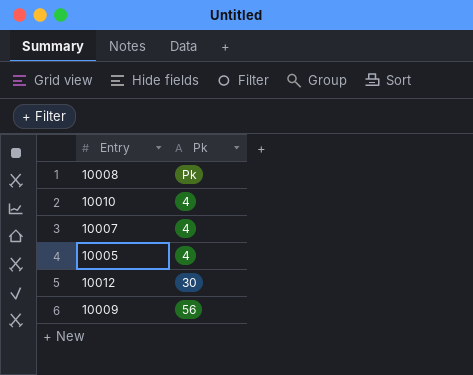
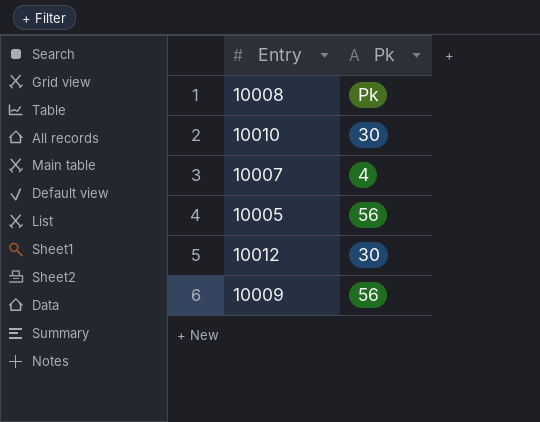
10010 | Pk: 4 -> 30
10005 | Pk: 4 -> 56

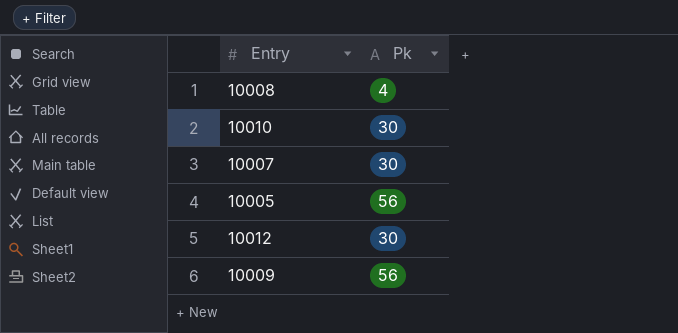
10008 | Pk: Pk -> 4
10007 | Pk: 4 -> 30

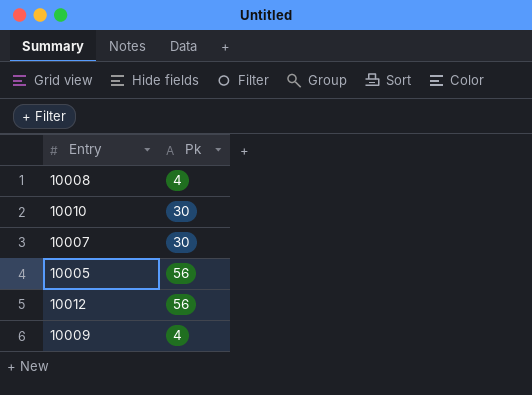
10012 | Pk: 30 -> 56
10009 | Pk: 56 -> 4

